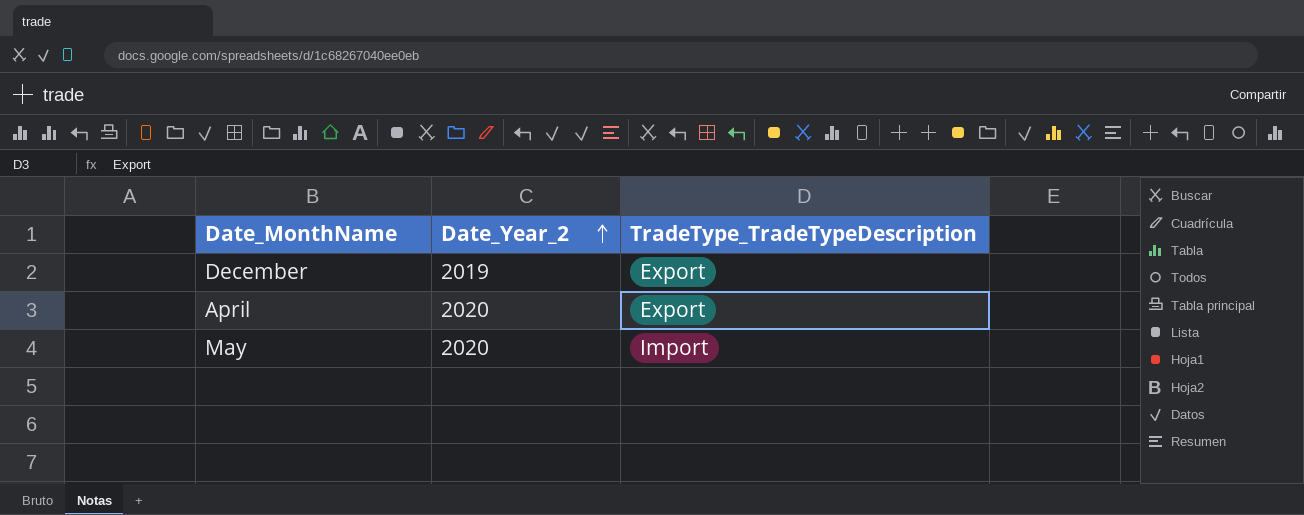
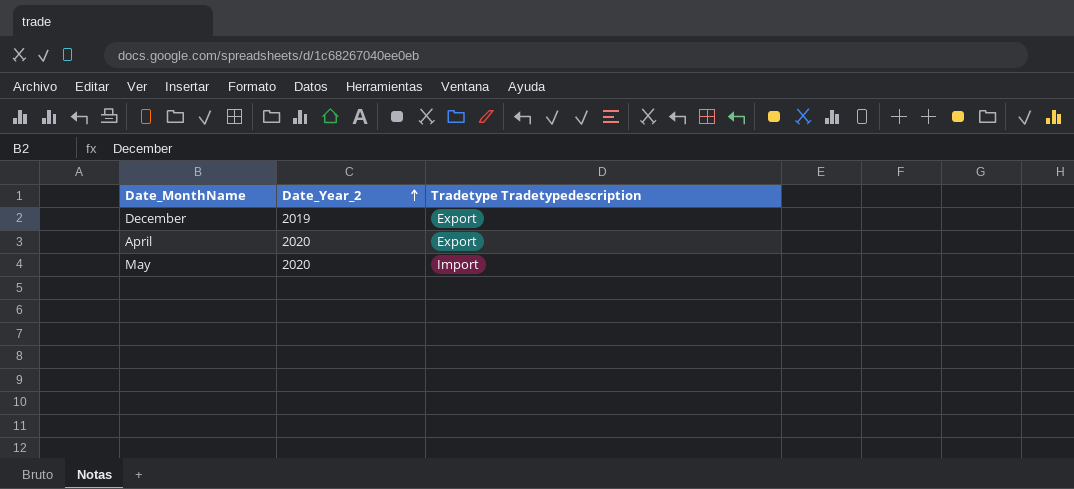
column name: TradeType_TradeTypeDescription -> Tradetype Tradetypedescription

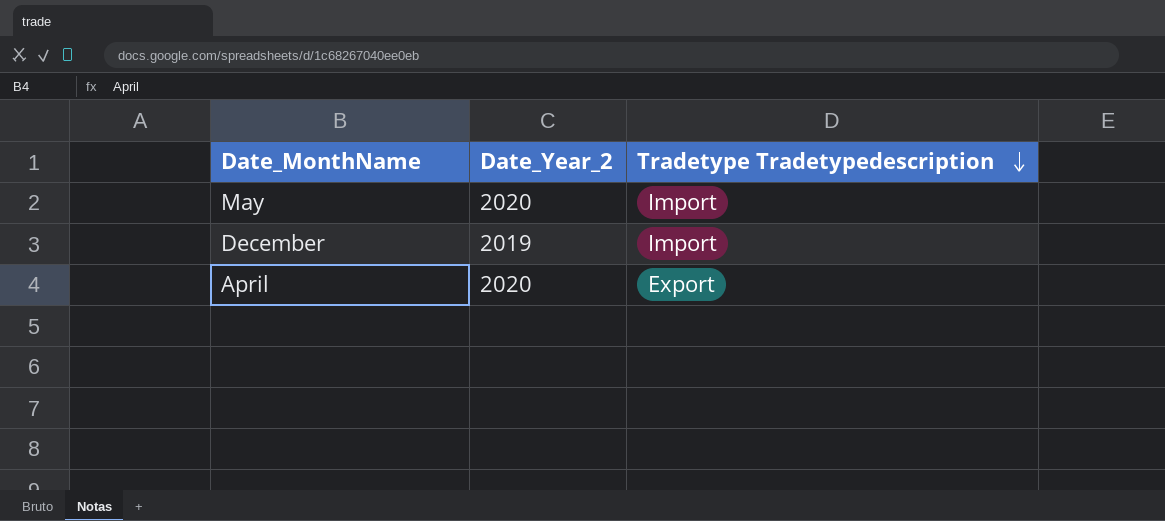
row order: Date_Year_2 ascending -> Tradetype Tradetypedescription descending
December | Tradetype Tradetypedescription: Export -> Import

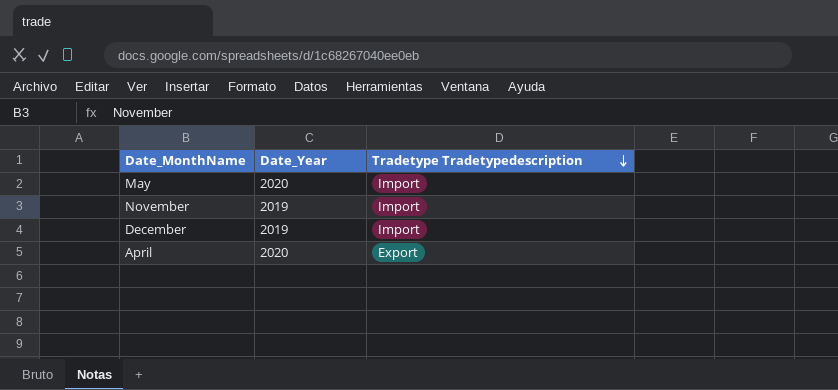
column name: Date_Year_2 -> Date_Year
row November: none -> 2019 | Import

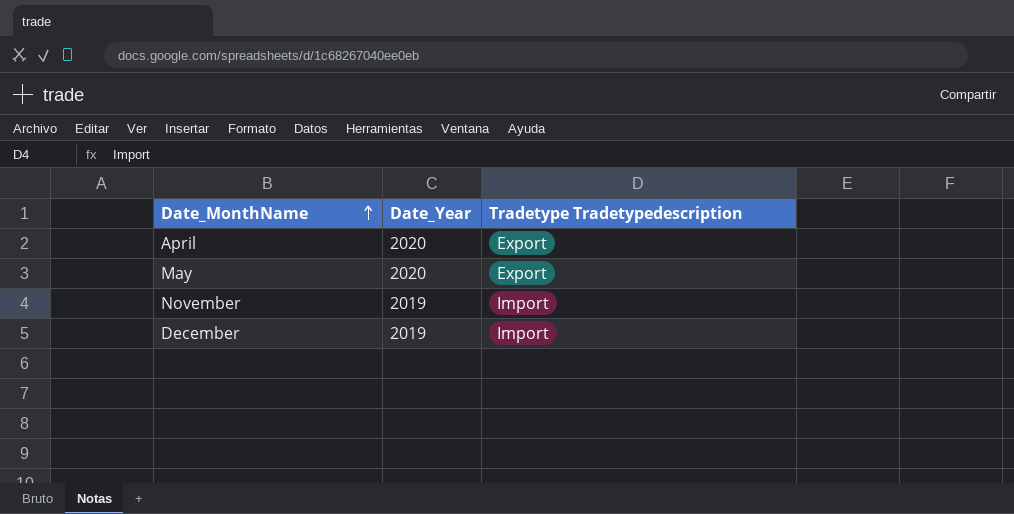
row order: Tradetype Tradetypedescription descending -> Date_MonthName ascending
May | Tradetype Tradetypedescription: Import -> Export

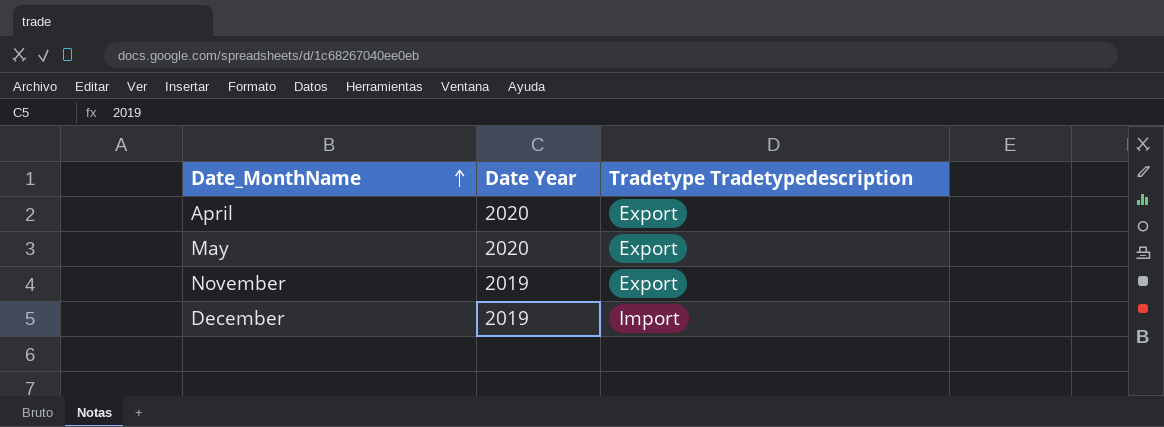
column name: Date_Year -> Date Year
November | Tradetype Tradetypedescription: Import -> Export

